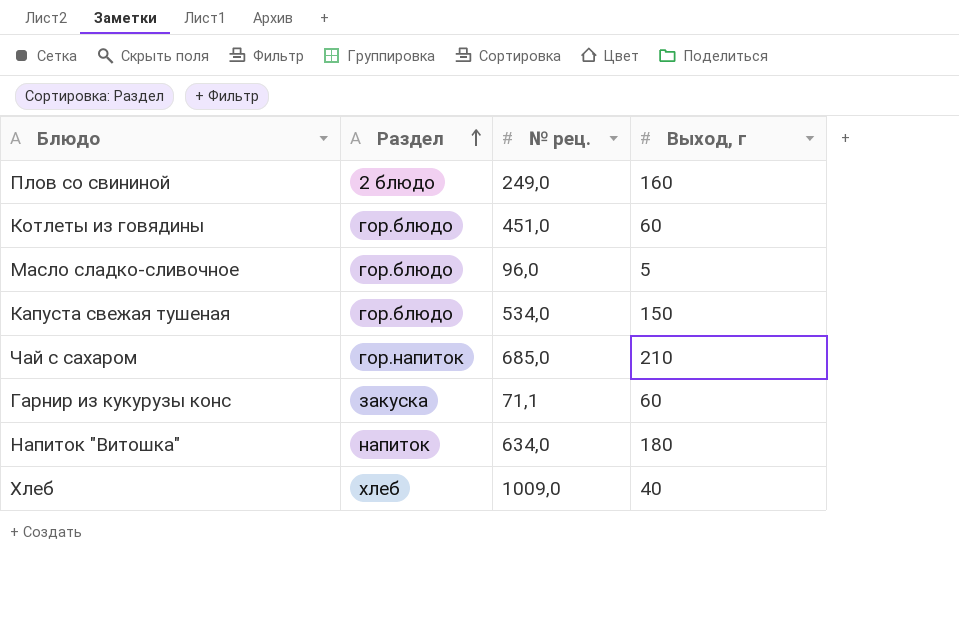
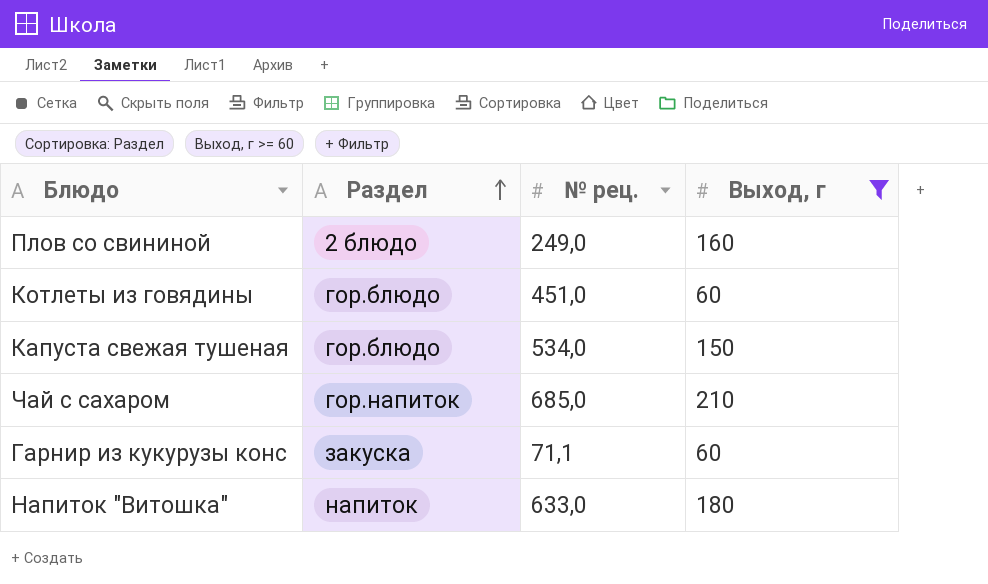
filter: none -> Выход, г >= 60
Напиток "Витошка" | № рец.: 634,0 -> 633,0

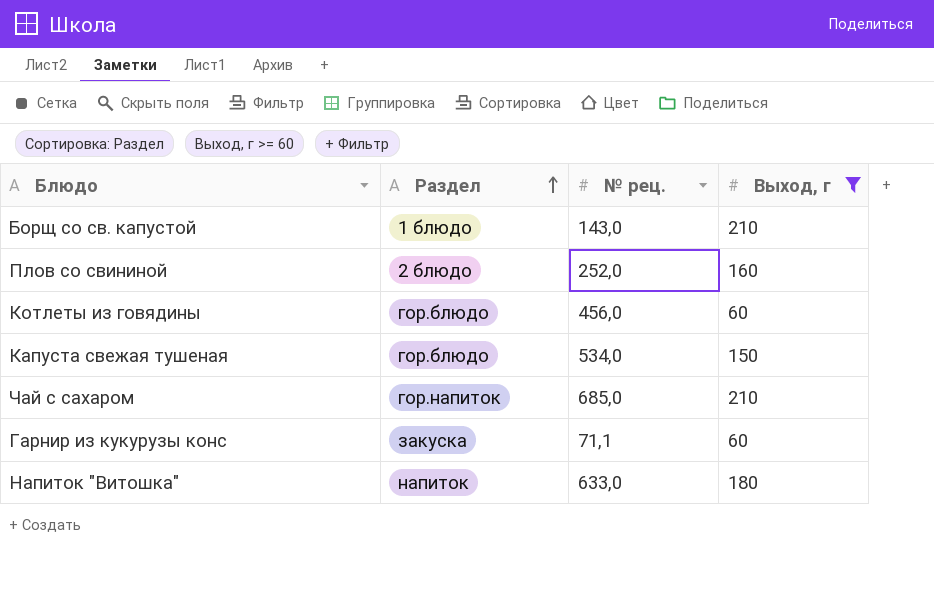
row Борщ со св. капустой: none -> 1 блюдо | 143,0 | 210
Плов со свининой | № рец.: 249,0 -> 252,0
Котлеты из говядины | № рец.: 451,0 -> 456,0

